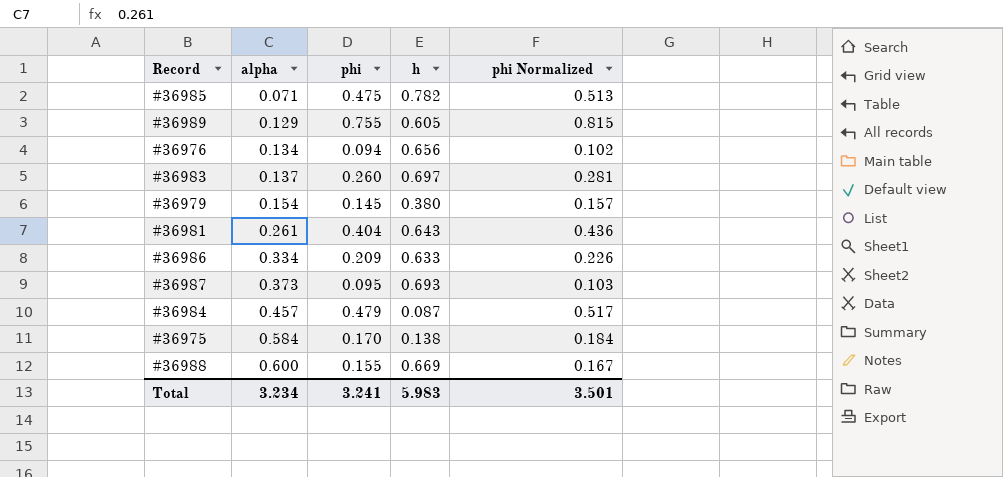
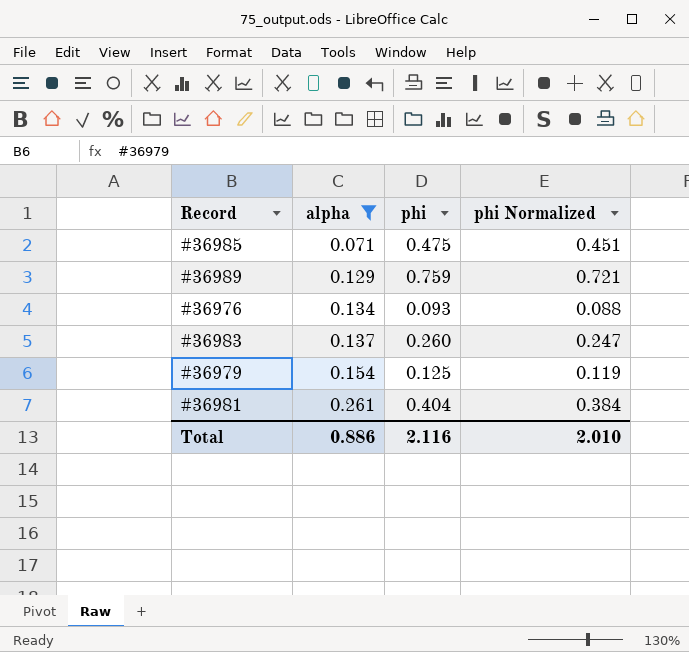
filter: none -> alpha <= 0.261
column h | position: 4 -> none
column phi Normalized | formula: [phi] * 1.08 -> [phi] * 0.95
#36989 | phi: 0.755 -> 0.759
#36976 | phi: 0.094 -> 0.093
#36979 | phi: 0.145 -> 0.125
Total | alpha: 3.234 -> 0.886
Total | phi: 3.241 -> 2.116
Total | phi Normalized: 3.501 -> 2.010

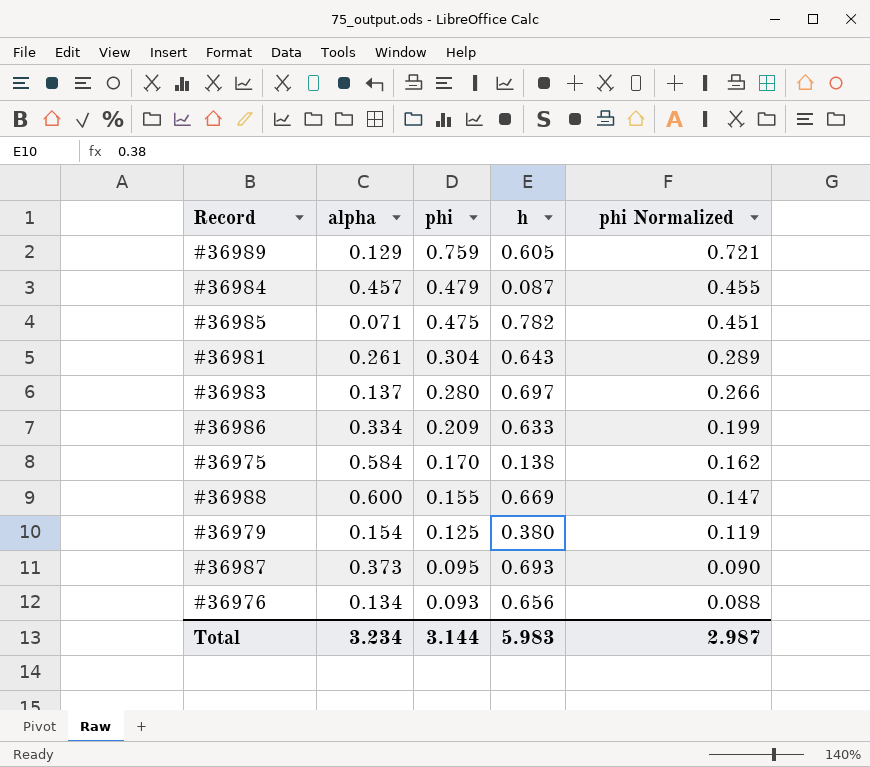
filter: alpha <= 0.261 -> none
row order: alpha ascending -> phi descending
column h | position: none -> 4
#36981 | phi: 0.404 -> 0.304
#36981 | phi Normalized: 0.384 -> 0.289
#36983 | phi: 0.260 -> 0.280
#36983 | phi Normalized: 0.247 -> 0.266
Total | alpha: 0.886 -> 3.234
Total | phi: 2.116 -> 3.144
Total | phi Normalized: 2.010 -> 2.987

